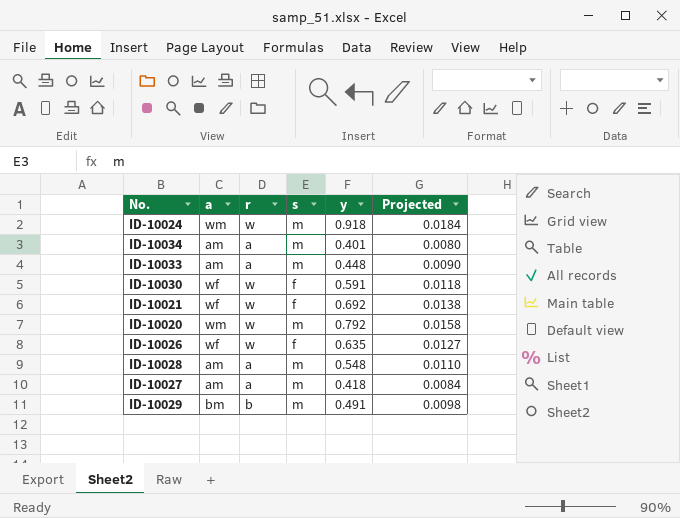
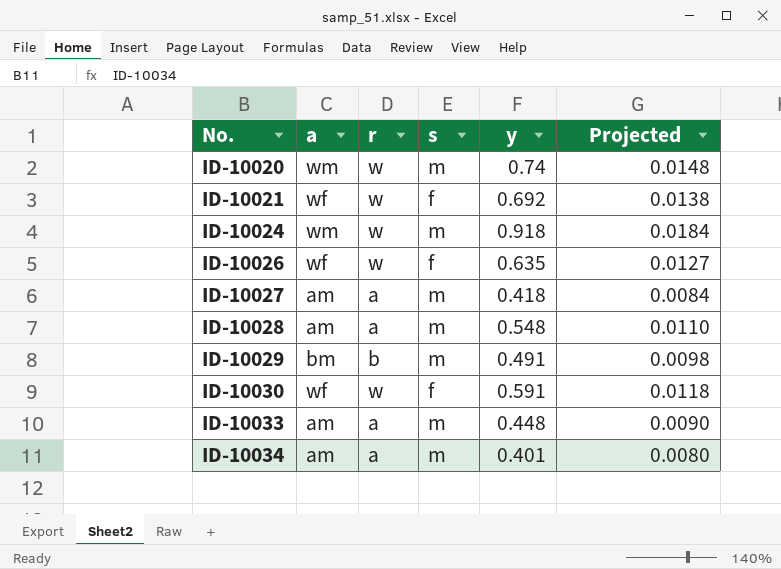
row order: none -> No. ascending
ID-10020 | y: 0.792 -> 0.74
ID-10020 | Projected: 0.0158 -> 0.0148

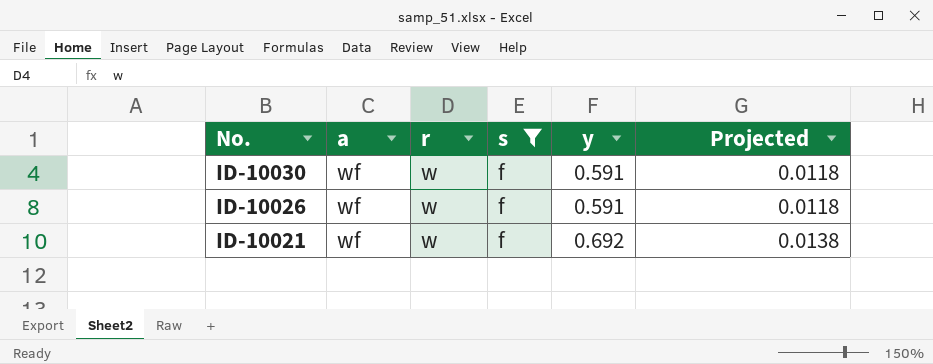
filter: none -> s = f
row order: No. ascending -> No. descending
ID-10026 | y: 0.635 -> 0.591
ID-10026 | Projected: 0.0127 -> 0.0118

